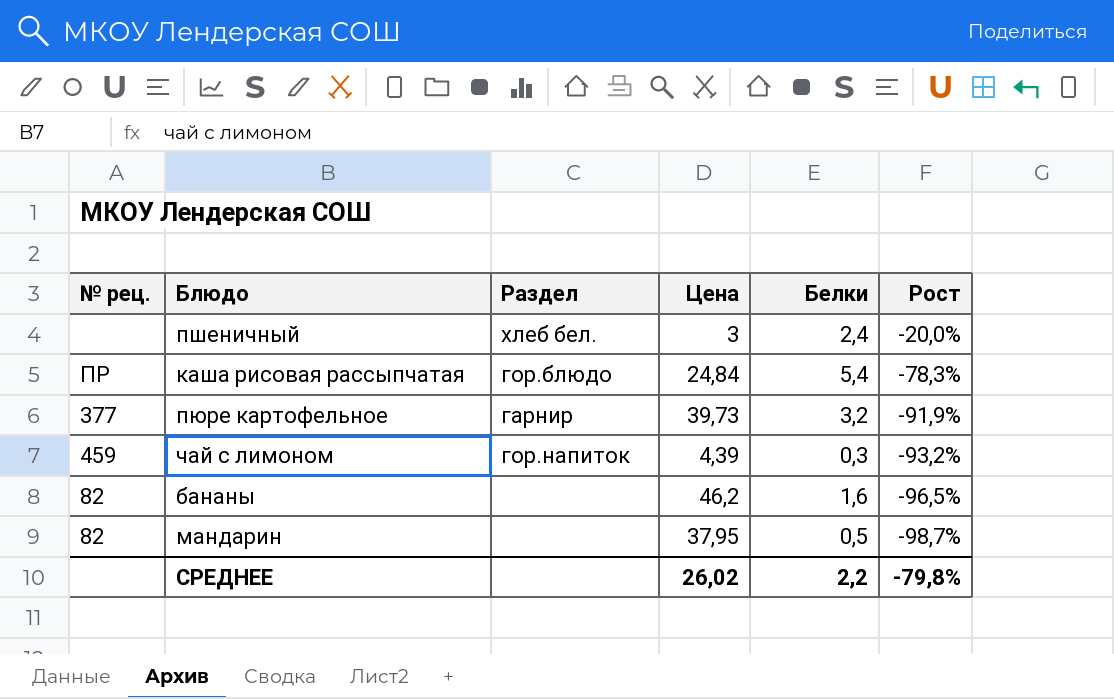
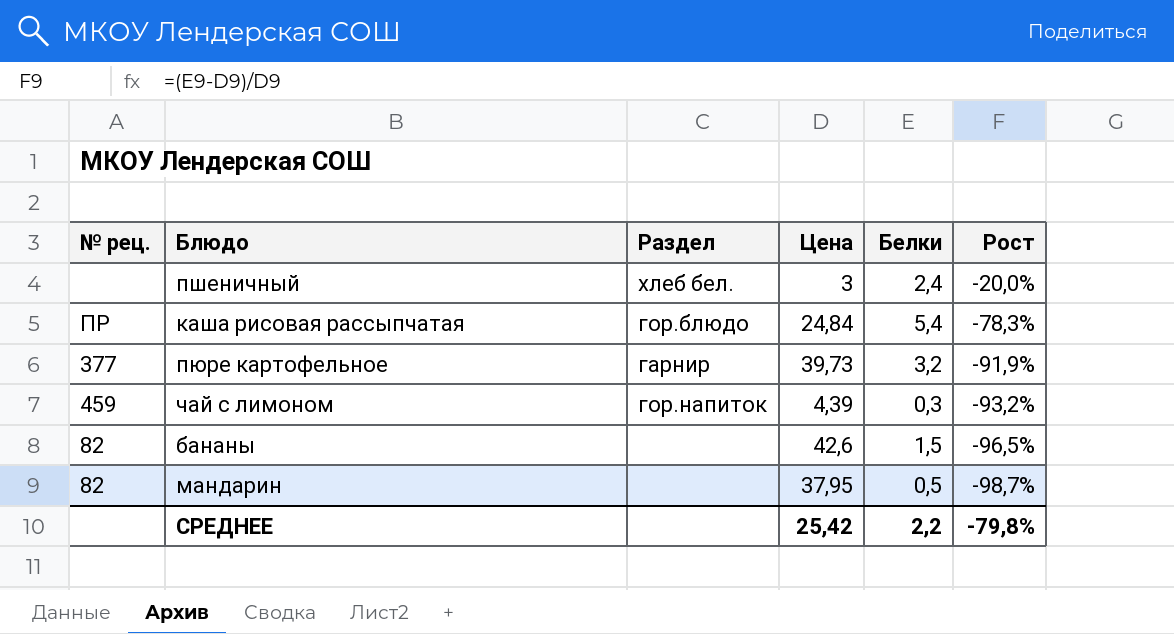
бананы | Цена: 46,2 -> 42,6
бананы | Белки: 1,6 -> 1,5
СРЕДНЕЕ | Цена: 26,02 -> 25,42

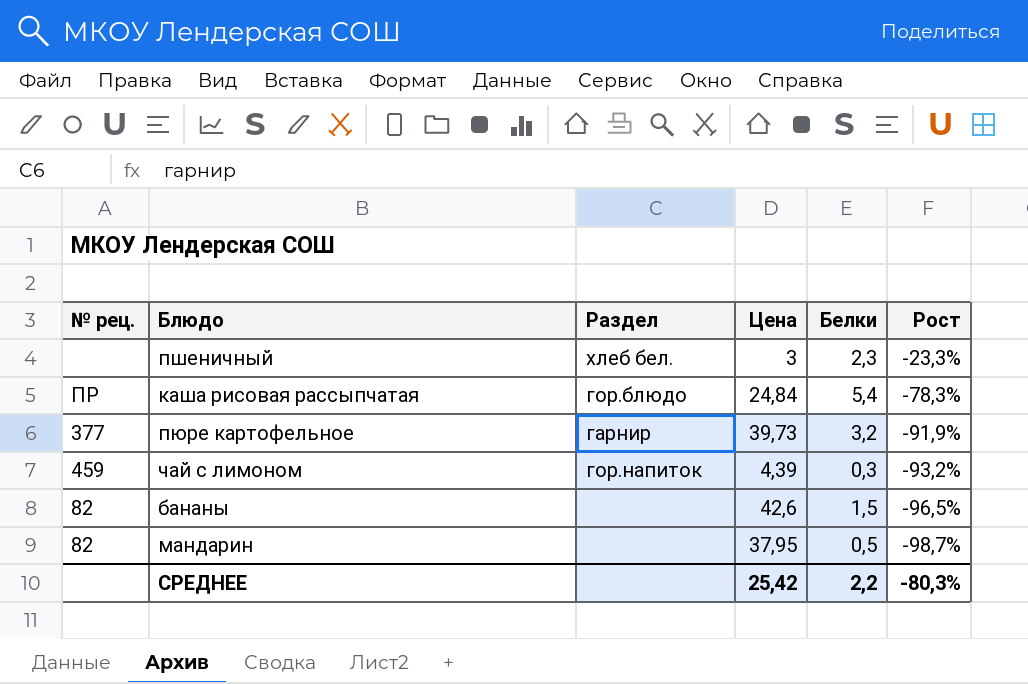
пшеничный | Белки: 2,4 -> 2,3
пшеничный | Рост: -20,0% -> -23,3%
СРЕДНЕЕ | Рост: -79,8% -> -80,3%

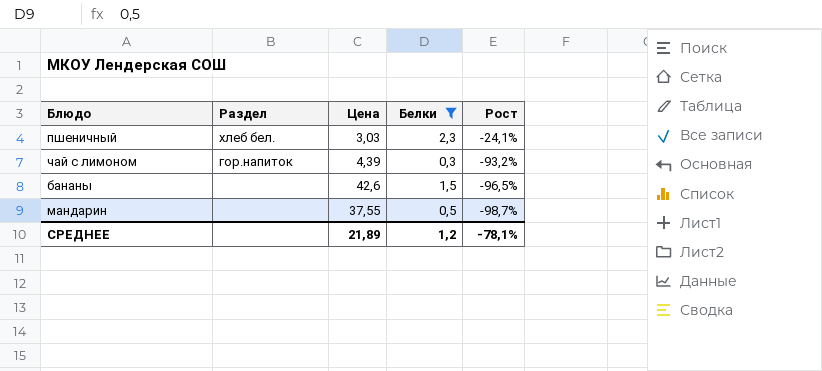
filter: none -> Белки <= 2,3
column № рец. | position: 1 -> none
пшеничный | Цена: 3 -> 3,03
пшеничный | Рост: -23,3% -> -24,1%
мандарин | Цена: 37,95 -> 37,55
СРЕДНЕЕ | Цена: 25,42 -> 21,89
СРЕДНЕЕ | Белки: 2,2 -> 1,2
СРЕДНЕЕ | Рост: -80,3% -> -78,1%

